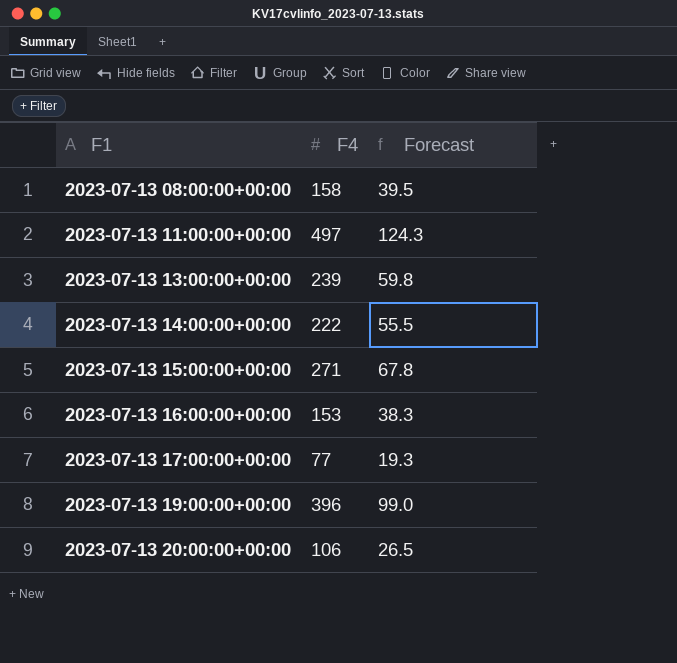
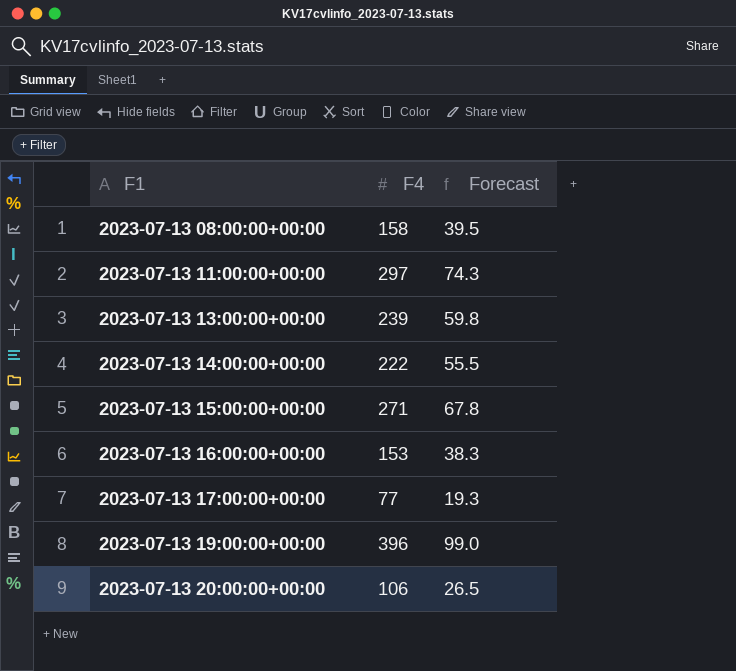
2023-07-13 11:00:00+00:00 | F4: 497 -> 297
2023-07-13 11:00:00+00:00 | Forecast: 124.3 -> 74.3

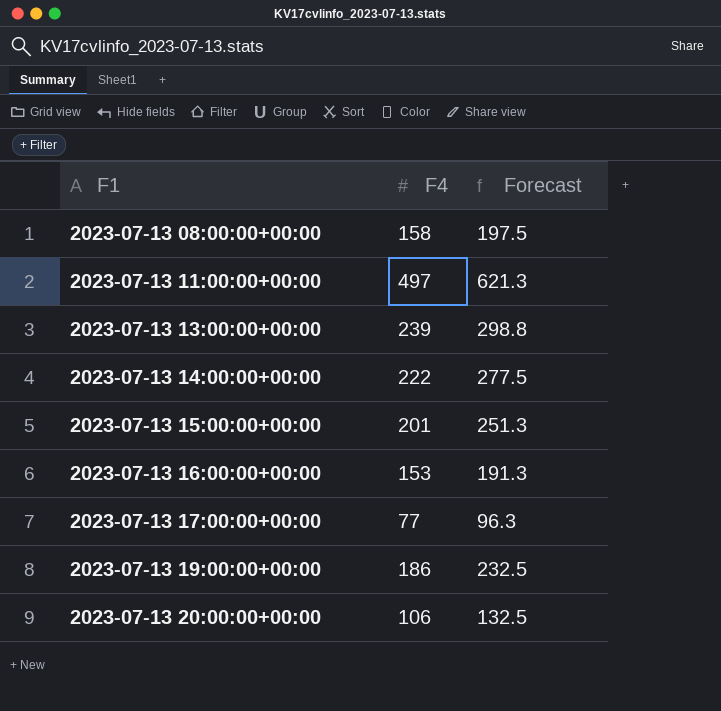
column Forecast | formula: [F4] * 0.25 -> [F4] * 1.25
2023-07-13 11:00:00+00:00 | F4: 297 -> 497
2023-07-13 15:00:00+00:00 | F4: 271 -> 201
2023-07-13 19:00:00+00:00 | F4: 396 -> 186

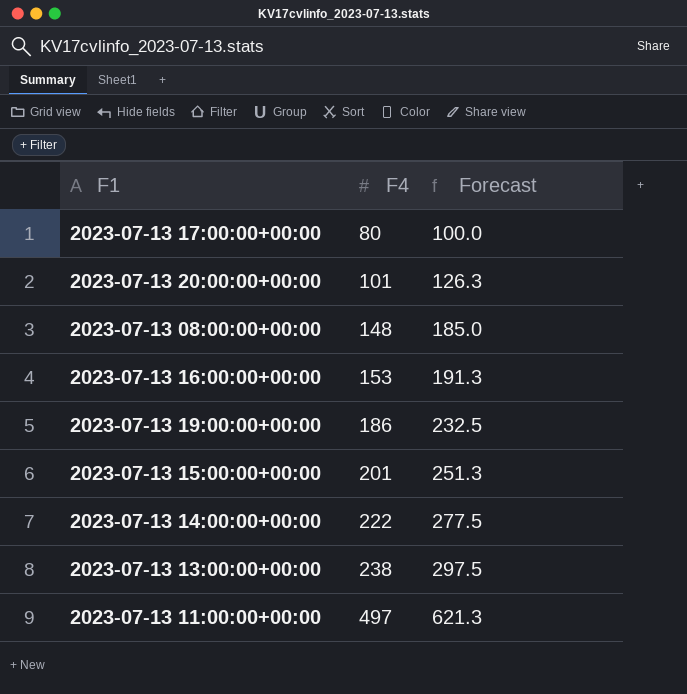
row order: F1 ascending -> F4 ascending
2023-07-13 17:00:00+00:00 | F4: 77 -> 80
2023-07-13 17:00:00+00:00 | Forecast: 96.3 -> 100.0
2023-07-13 20:00:00+00:00 | F4: 106 -> 101
2023-07-13 20:00:00+00:00 | Forecast: 132.5 -> 126.3
2023-07-13 08:00:00+00:00 | F4: 158 -> 148
2023-07-13 08:00:00+00:00 | Forecast: 197.5 -> 185.0
2023-07-13 13:00:00+00:00 | F4: 239 -> 238
2023-07-13 13:00:00+00:00 | Forecast: 298.8 -> 297.5

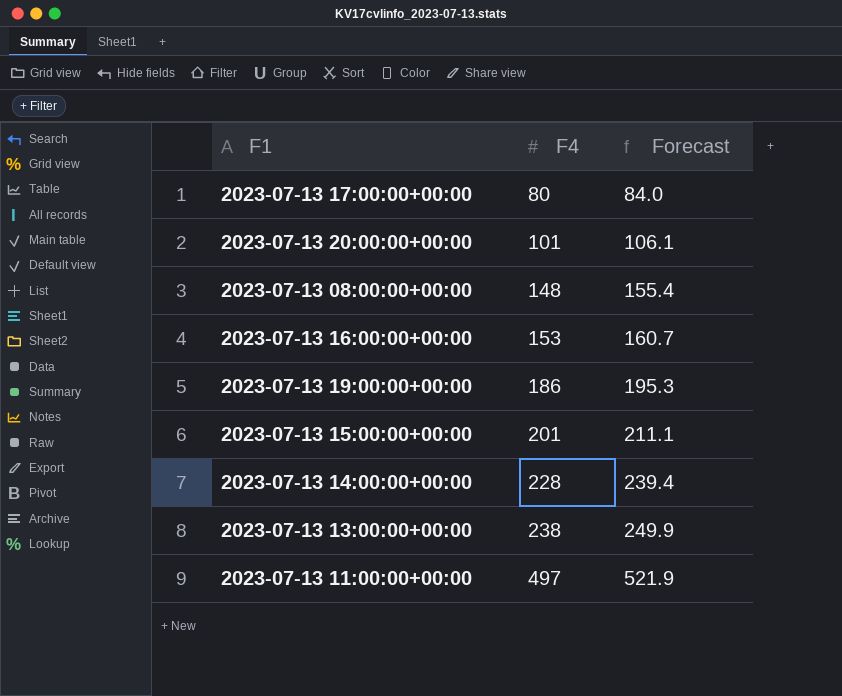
column Forecast | formula: [F4] * 1.25 -> [F4] * 1.05
2023-07-13 14:00:00+00:00 | F4: 222 -> 228

